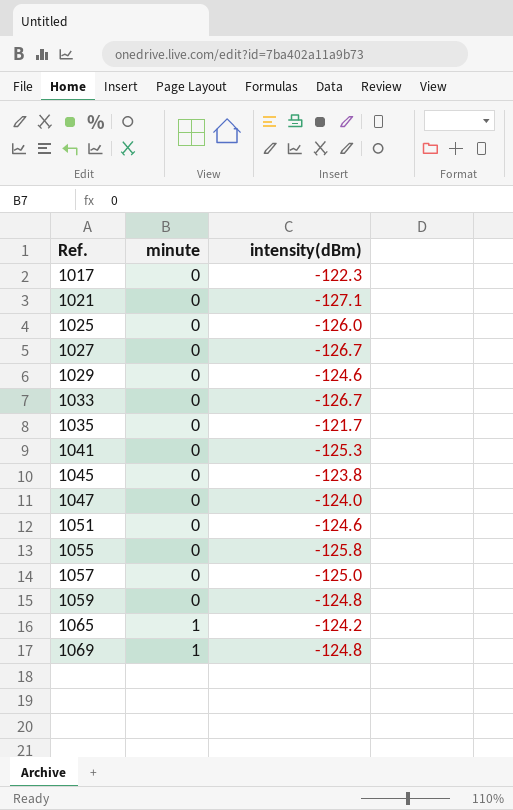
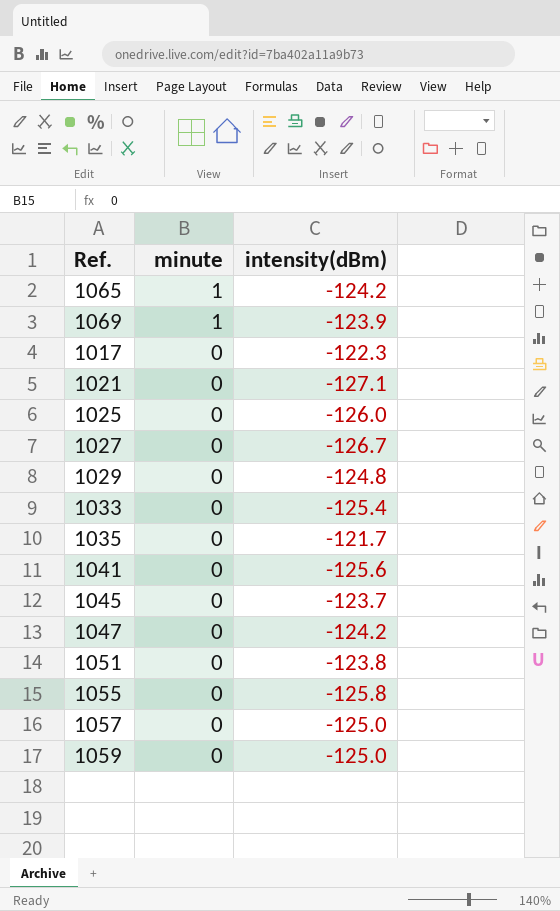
row order: Ref. ascending -> minute descending
1069 | intensity(dBm): -124.8 -> -123.9
1029 | intensity(dBm): -124.6 -> -124.8
1033 | intensity(dBm): -126.7 -> -125.4
1041 | intensity(dBm): -125.3 -> -125.6
1045 | intensity(dBm): -123.8 -> -123.7
1047 | intensity(dBm): -124.0 -> -124.2
1051 | intensity(dBm): -124.6 -> -123.8
1059 | intensity(dBm): -124.8 -> -125.0

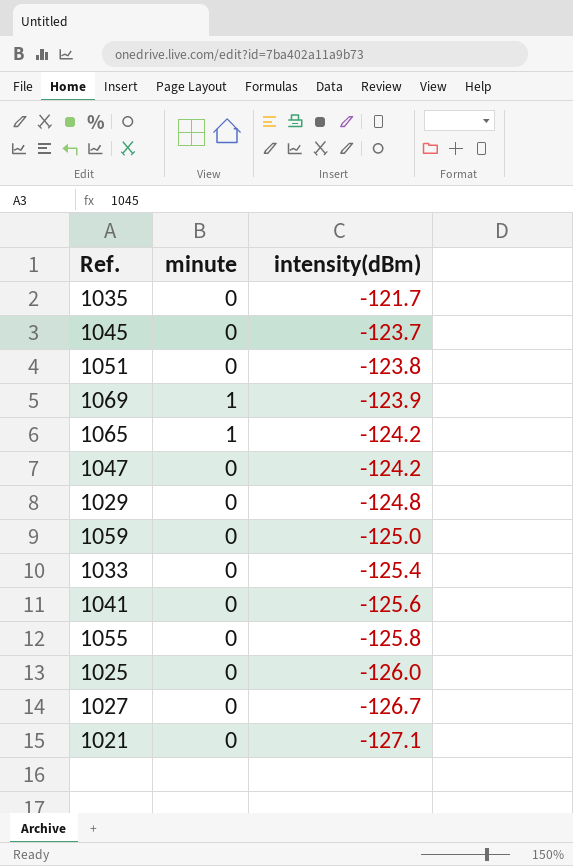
row order: minute descending -> intensity(dBm) descending
row 1017: 0 | -122.3 -> none
row 1057: 0 | -125.0 -> none

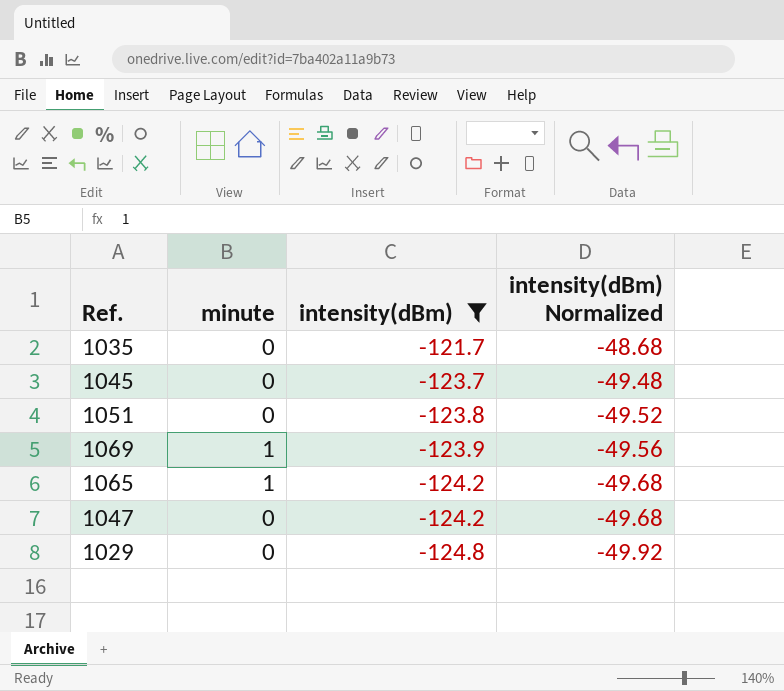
filter: none -> intensity(dBm) >= -124.8
column intensity(dBm) Normalized | formula: none -> [intensity(dBm)] * 0.4

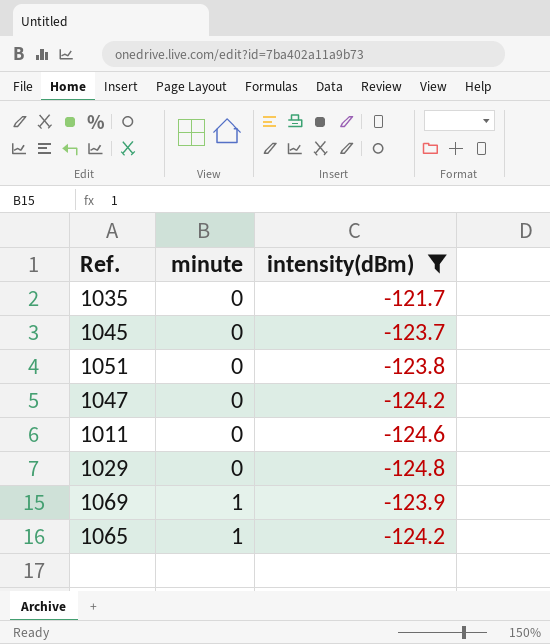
row order: intensity(dBm) descending -> minute ascending
column intensity(dBm) Normalized | formula: [intensity(dBm)] * 0.4 -> none
row 1011: none -> 0 | -124.6

